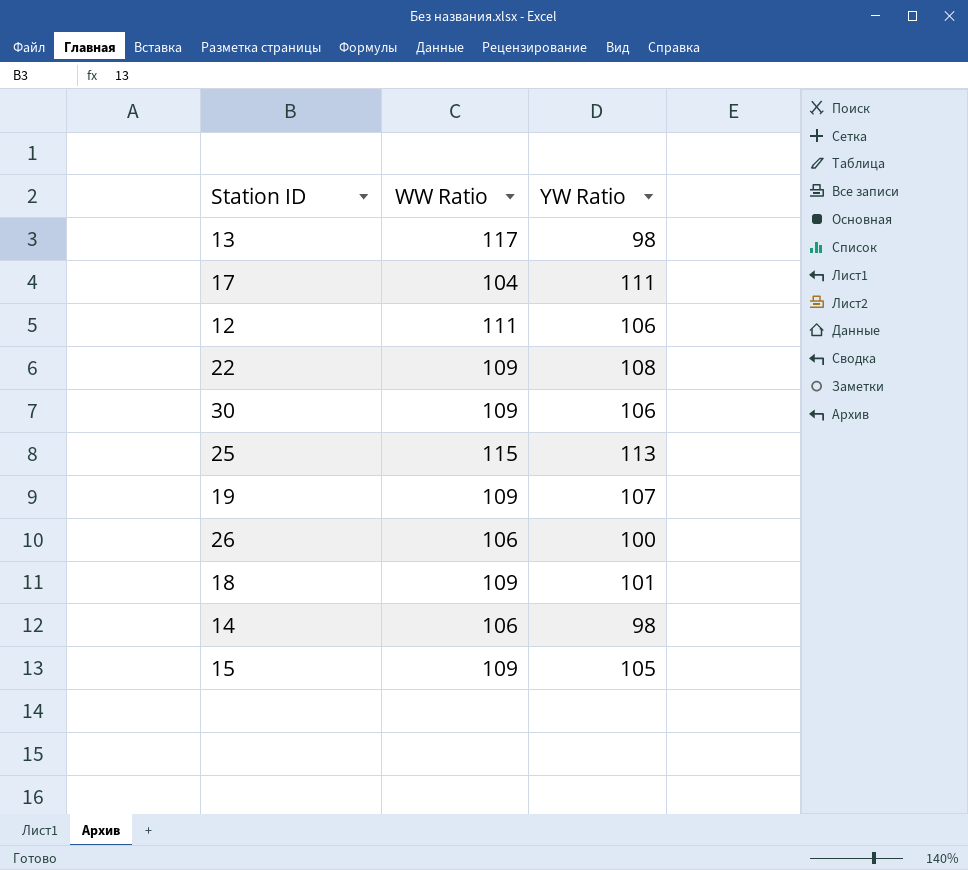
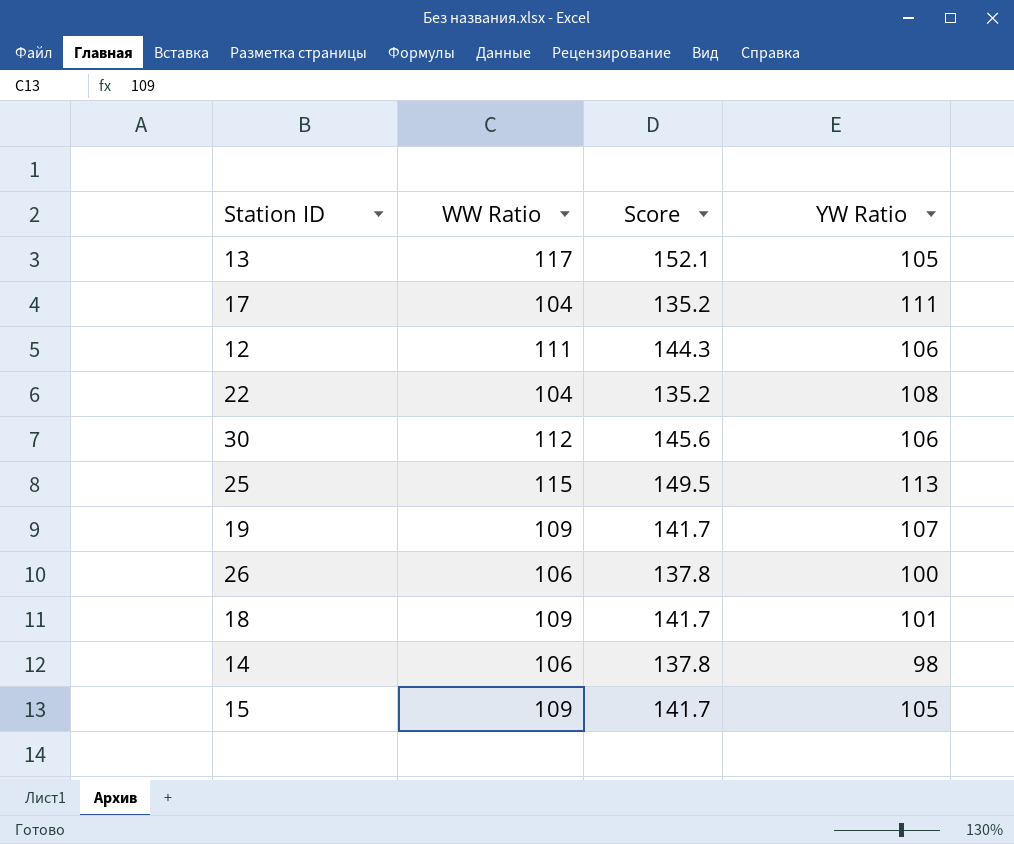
column Score | formula: none -> [WW Ratio] * 1.3
13 | YW Ratio: 98 -> 105
22 | WW Ratio: 109 -> 104
30 | WW Ratio: 109 -> 112

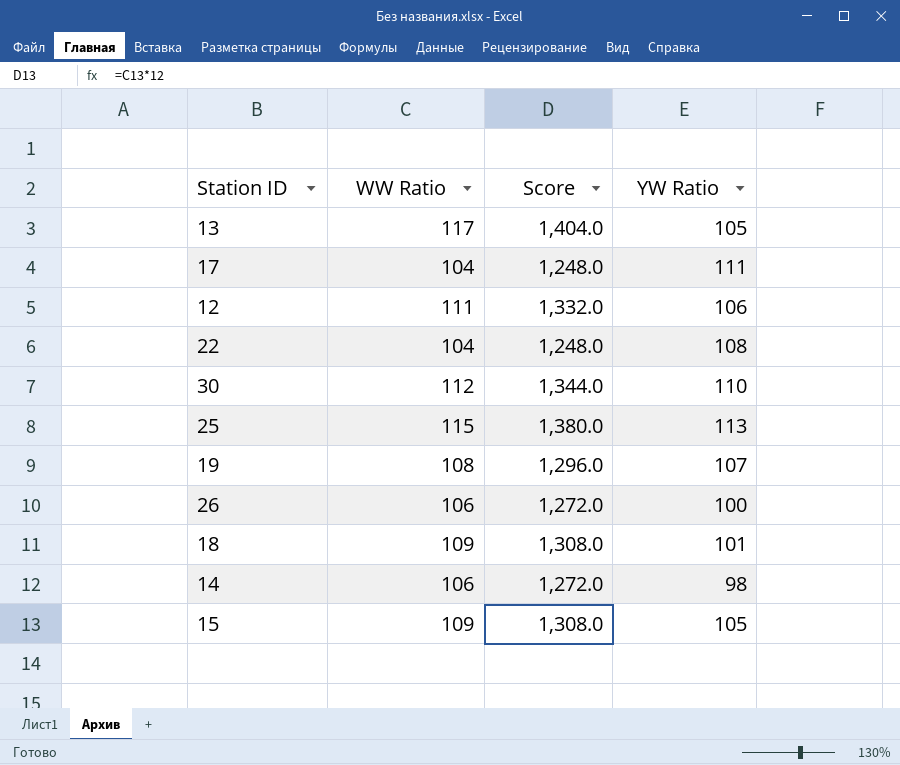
column Score | formula: [WW Ratio] * 1.3 -> [WW Ratio] * 12
30 | YW Ratio: 106 -> 110
19 | WW Ratio: 109 -> 108

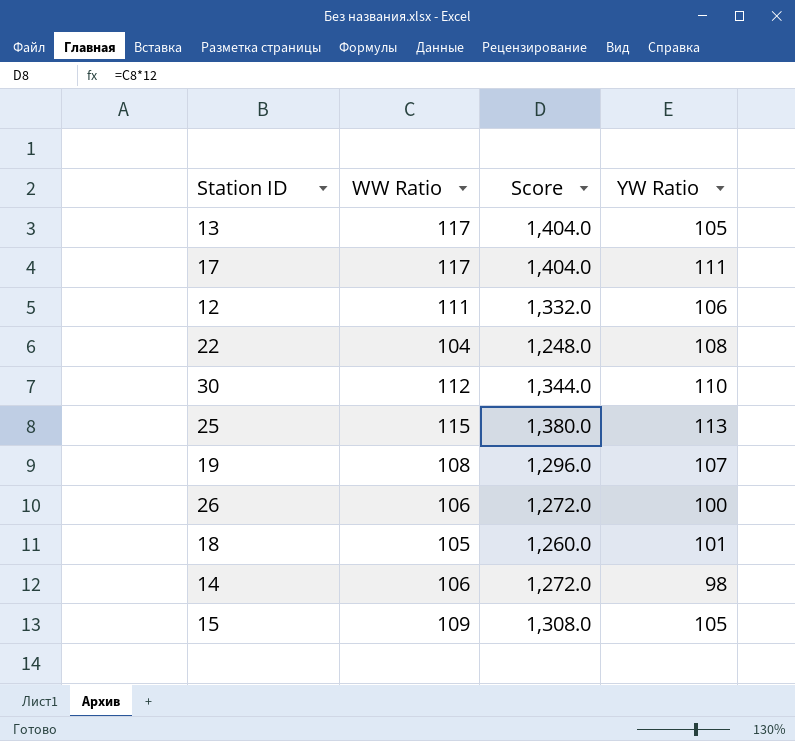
17 | WW Ratio: 104 -> 117
17 | Score: 1,248.0 -> 1,404.0
18 | WW Ratio: 109 -> 105
18 | Score: 1,308.0 -> 1,260.0

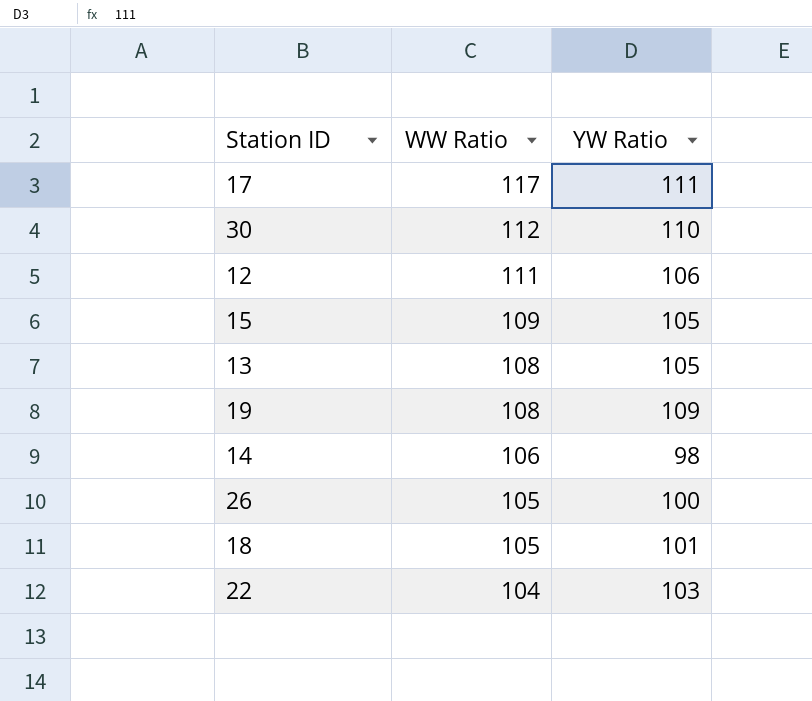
row order: none -> WW Ratio descending
column Score | formula: [WW Ratio] * 12 -> none
row 25: 115 | 1,380.0 | 113 -> none
13 | WW Ratio: 117 -> 108
19 | YW Ratio: 107 -> 109
26 | WW Ratio: 106 -> 105
22 | YW Ratio: 108 -> 103

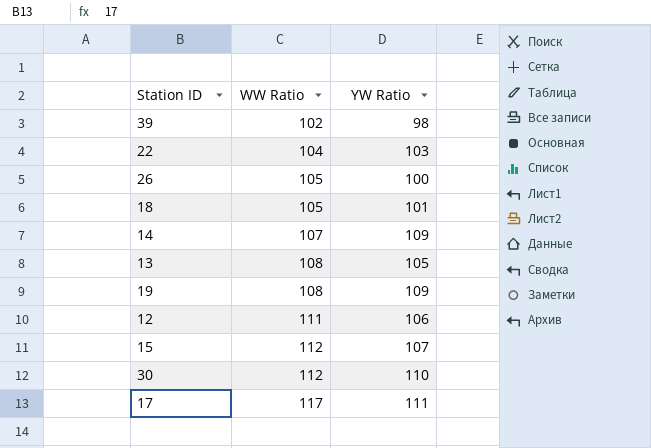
row order: WW Ratio descending -> WW Ratio ascending
row 39: none -> 102 | 98
14 | WW Ratio: 106 -> 107
14 | YW Ratio: 98 -> 109
15 | WW Ratio: 109 -> 112
15 | YW Ratio: 105 -> 107

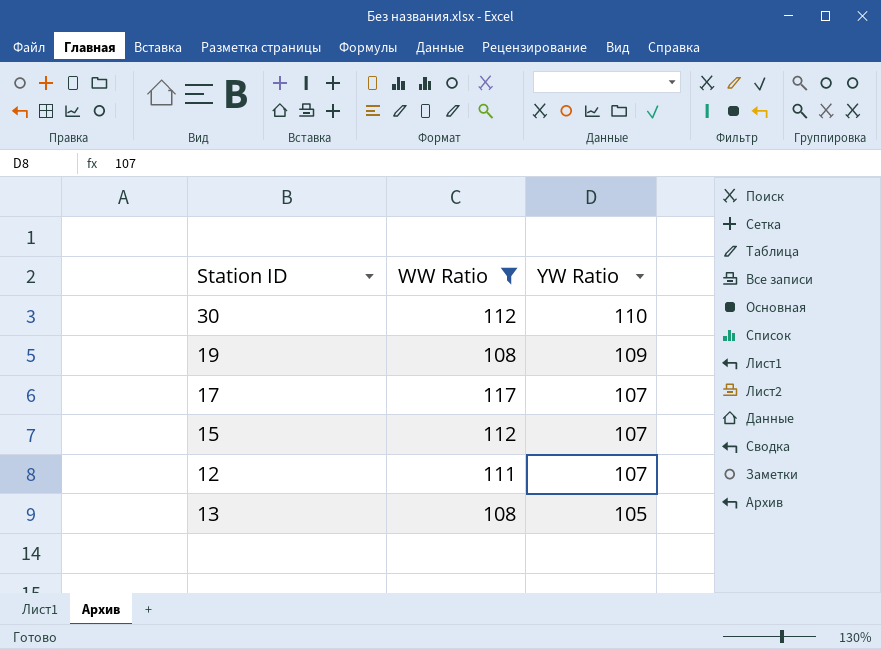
filter: none -> WW Ratio >= 108
row order: WW Ratio ascending -> YW Ratio descending
17 | YW Ratio: 111 -> 107
12 | YW Ratio: 106 -> 107

